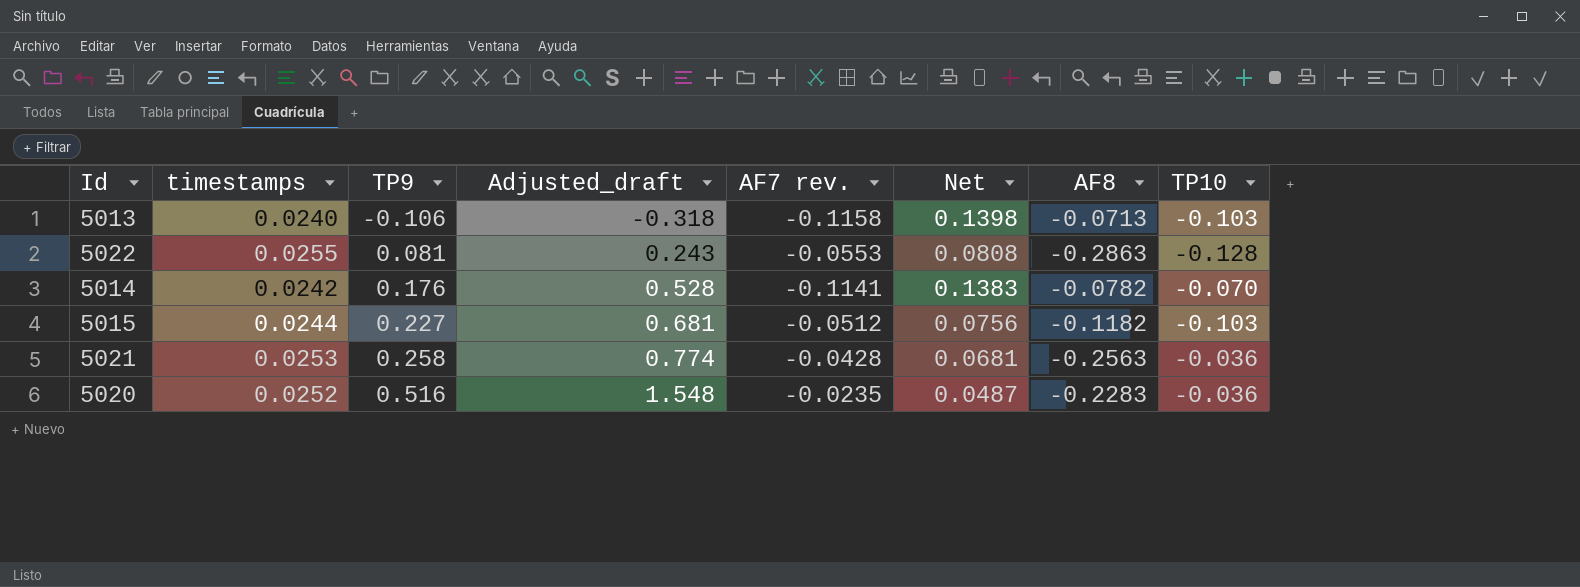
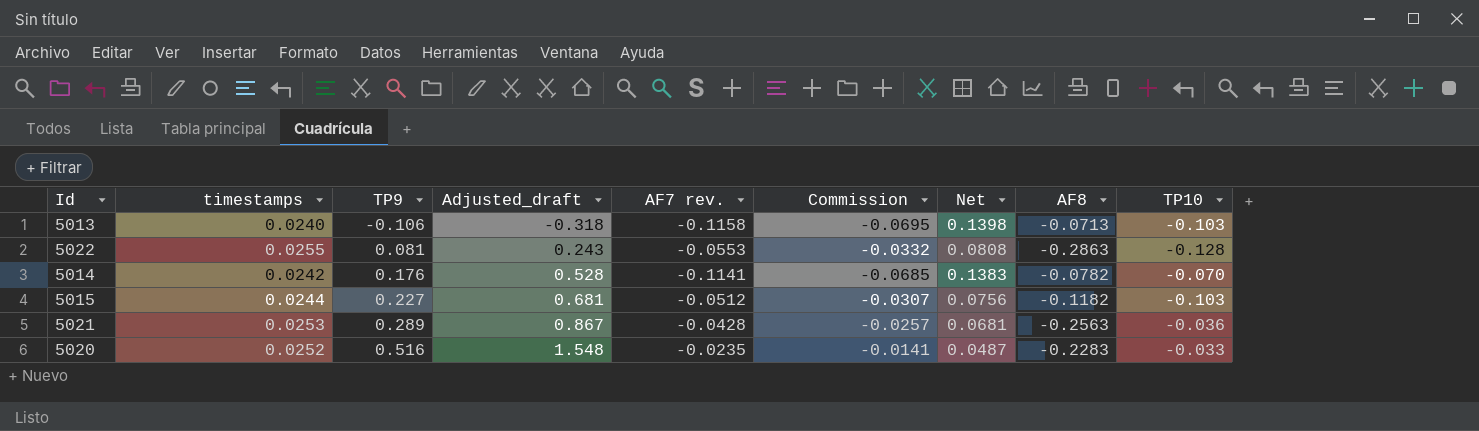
column Commission | formula: none -> [AF7 rev.] * 0.6
5021 | TP9: 0.258 -> 0.289
5021 | Adjusted_draft: 0.774 -> 0.867
5020 | TP10: -0.036 -> -0.033

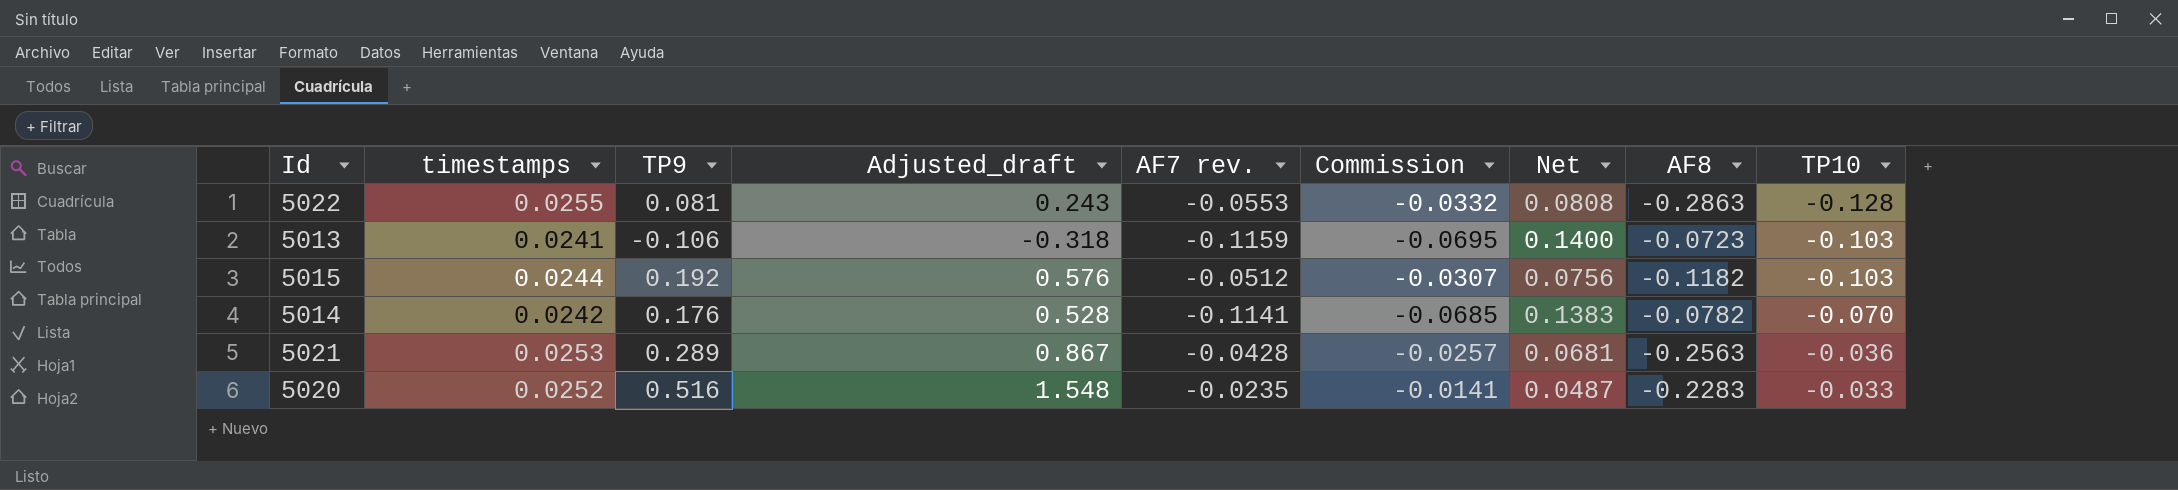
row order: TP9 ascending -> TP10 ascending
5013 | timestamps: 0.0240 -> 0.0241
5013 | AF7 rev.: -0.1158 -> -0.1159
5013 | Net: 0.1398 -> 0.1400
5013 | AF8: -0.0713 -> -0.0723
5015 | TP9: 0.227 -> 0.192
5015 | Adjusted_draft: 0.681 -> 0.576

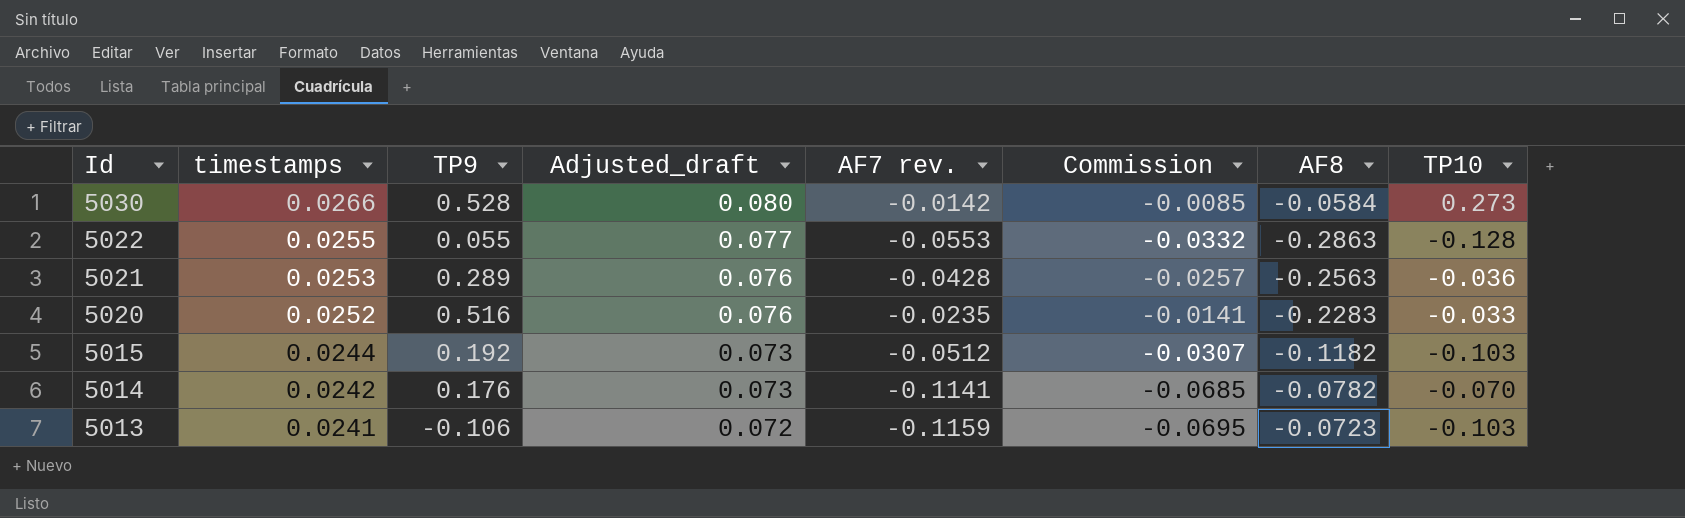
row order: TP10 ascending -> Id descending
column Net | formula: [timestamps] - [AF7 rev.] -> none
column Adjusted_draft | formula: [TP9] * 3 -> [timestamps] * 3
row 5030: none -> 0.0266 | 0.528 | 0.080 | -0.0142 | -0.0085 | -0.0584 | 0.273
5022 | TP9: 0.081 -> 0.055

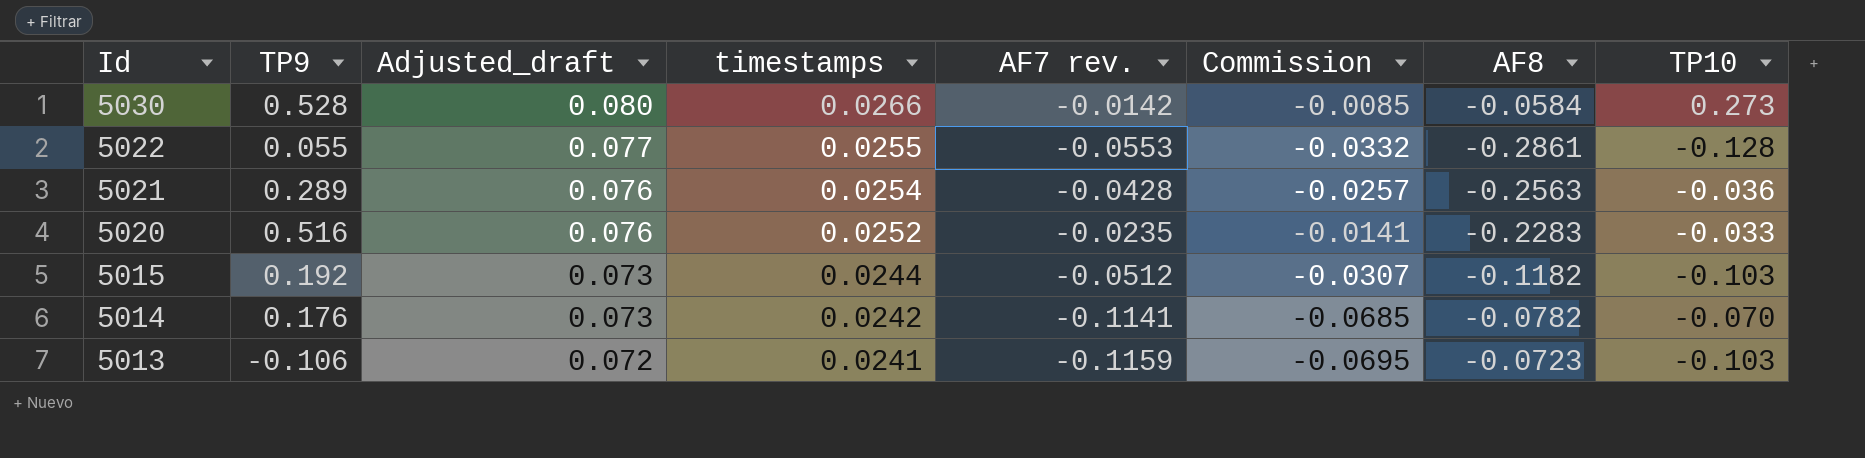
column timestamps | position: 2 -> 4
5022 | AF8: -0.2863 -> -0.2861
5021 | timestamps: 0.0253 -> 0.0254

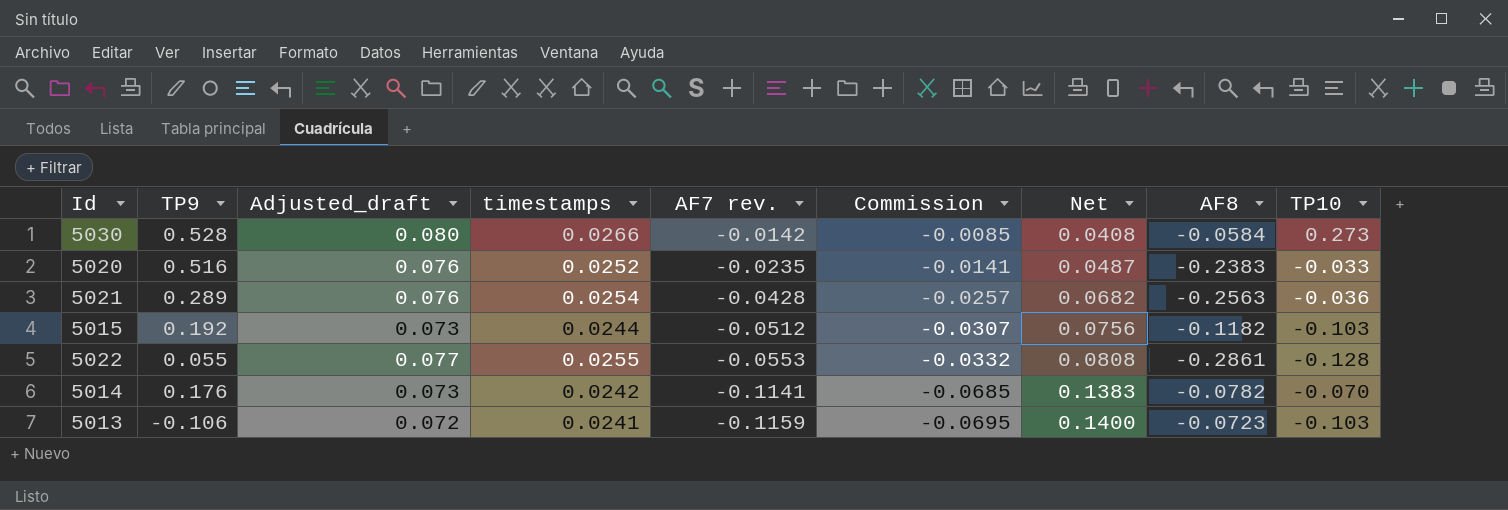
row order: Id descending -> AF7 rev. descending
column Net | formula: none -> [timestamps] - [AF7 rev.]
5020 | AF8: -0.2283 -> -0.2383

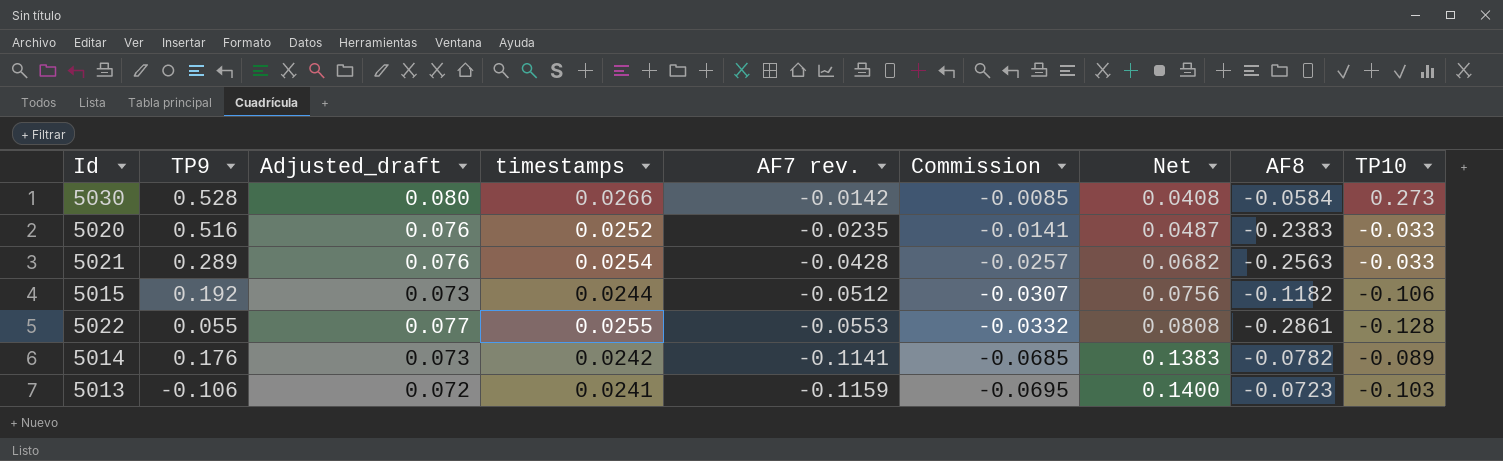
5021 | TP10: -0.036 -> -0.033
5015 | TP10: -0.103 -> -0.106
5014 | TP10: -0.070 -> -0.089

